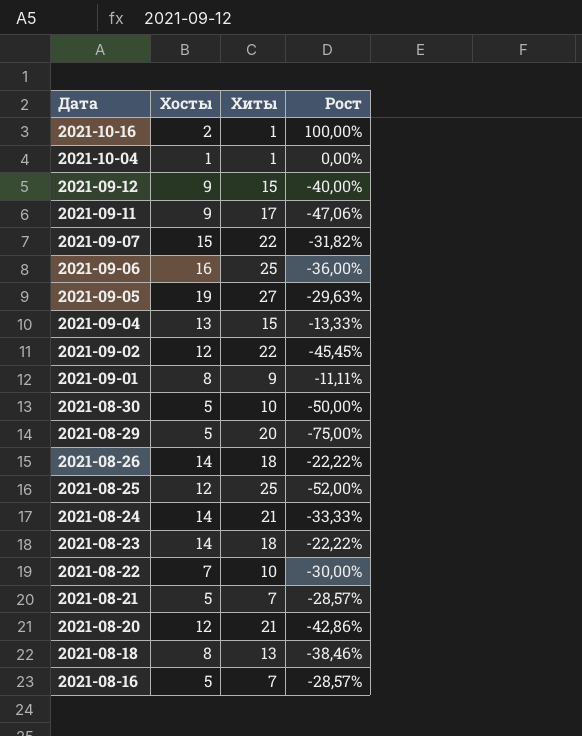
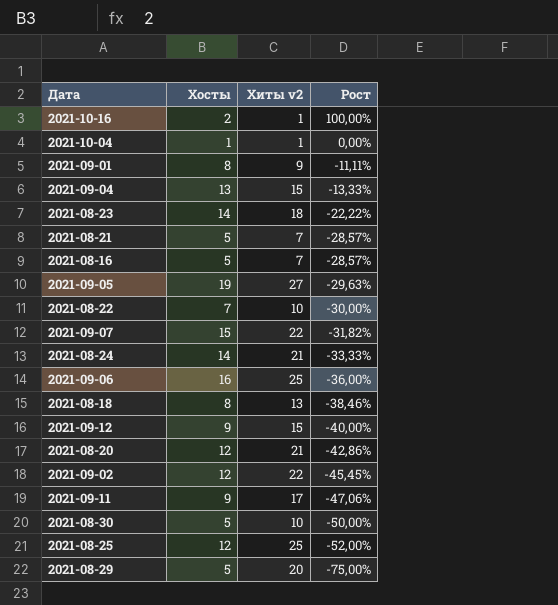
row order: Дата descending -> Рост descending
column name: Хиты -> Хиты v2
row 2021-08-26: 14 | 18 | -22,22% -> none

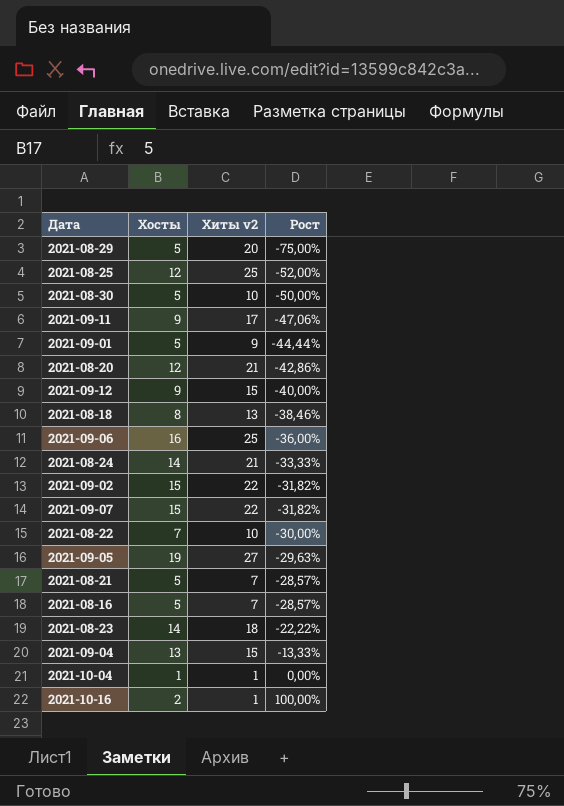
row order: Рост descending -> Рост ascending
2021-09-01 | Хосты: 8 -> 5
2021-09-01 | Рост: -11,11% -> -44,44%
2021-09-02 | Хосты: 12 -> 15
2021-09-02 | Рост: -45,45% -> -31,82%

